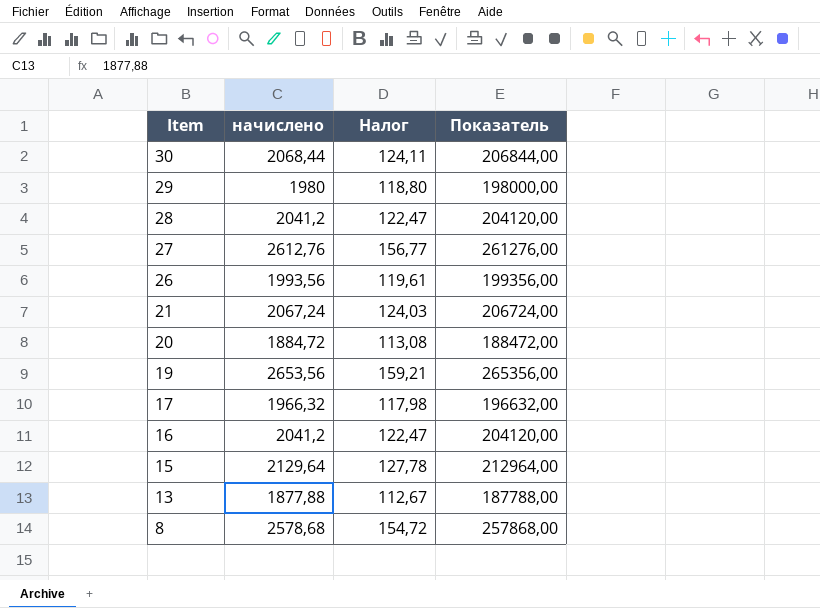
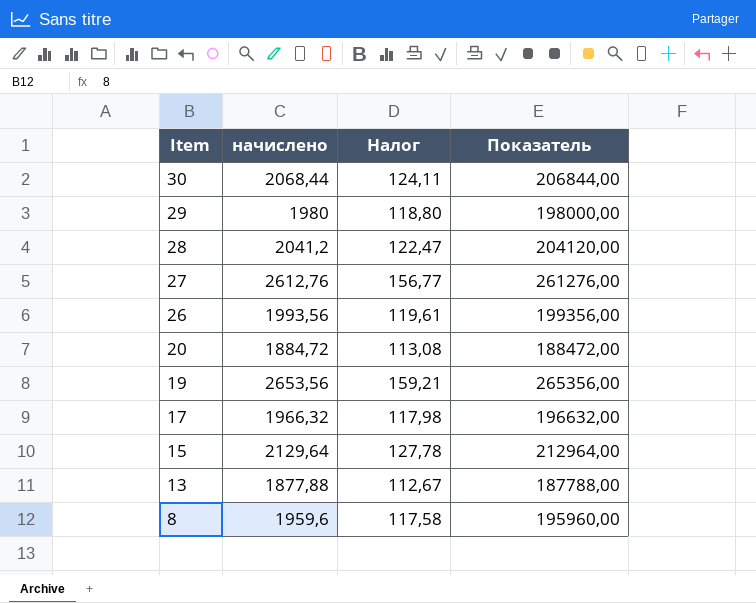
row 21: 2067,24 | 124,03 | 206724,00 -> none
row 16: 2041,2 | 122,47 | 204120,00 -> none
8 | начислено: 2578,68 -> 1959,6
8 | Налог: 154,72 -> 117,58
8 | Показатель: 257868,00 -> 195960,00

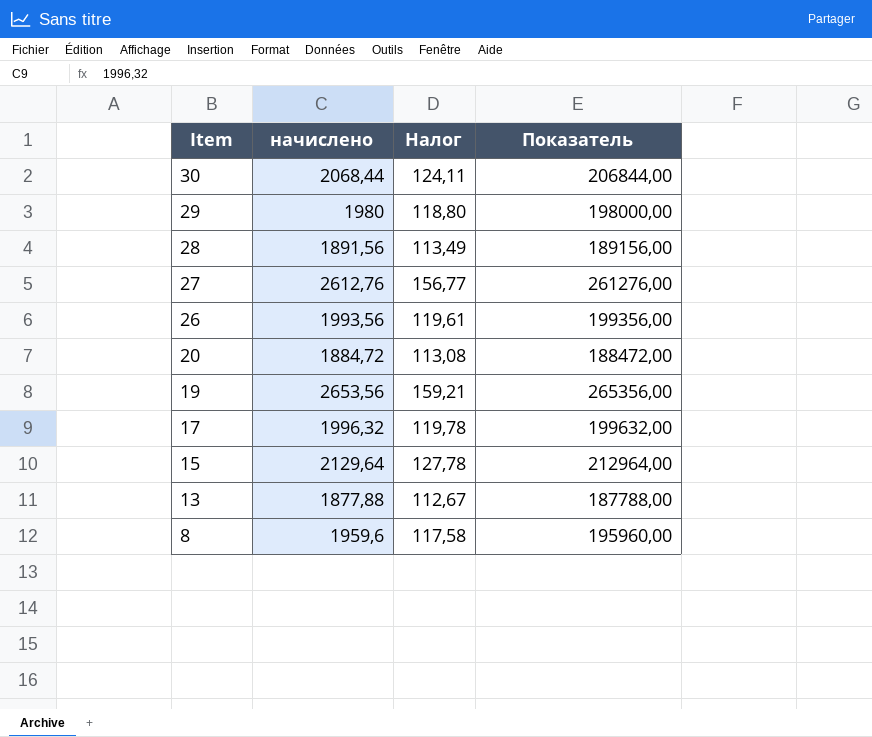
28 | начислено: 2041,2 -> 1891,56
28 | Налог: 122,47 -> 113,49
28 | Показатель: 204120,00 -> 189156,00
17 | начислено: 1966,32 -> 1996,32
17 | Налог: 117,98 -> 119,78
17 | Показатель: 196632,00 -> 199632,00

